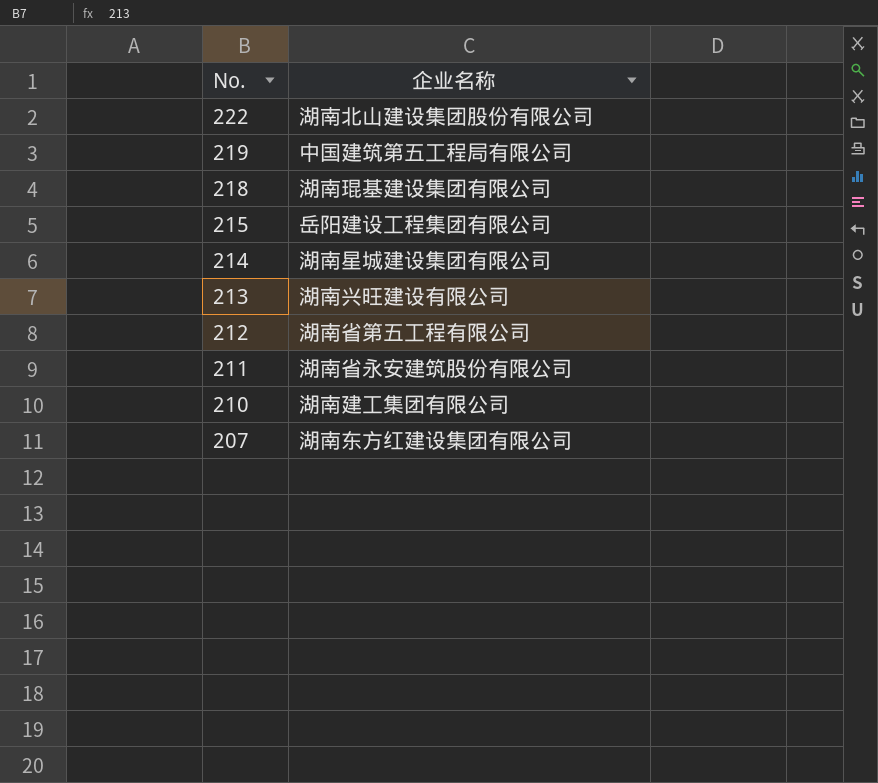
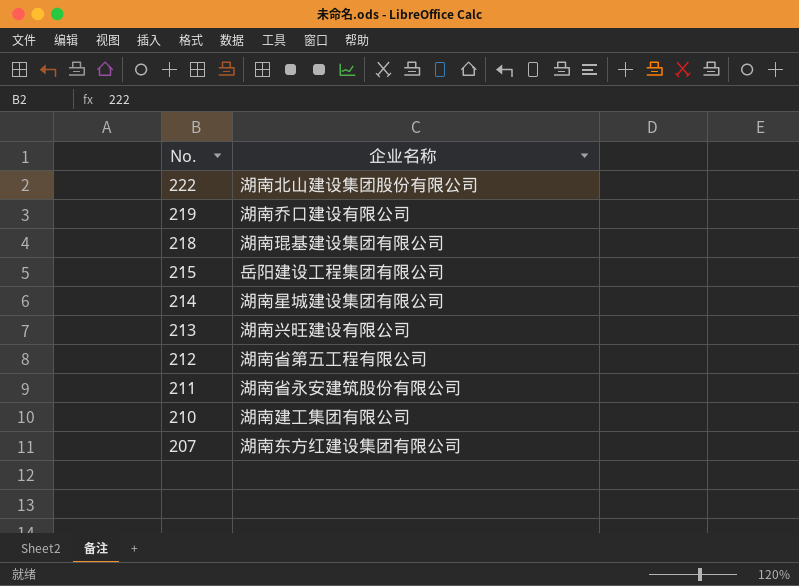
219 | 企业名称: 中国建筑第五工程局有限公司 -> 湖南乔口建设有限公司

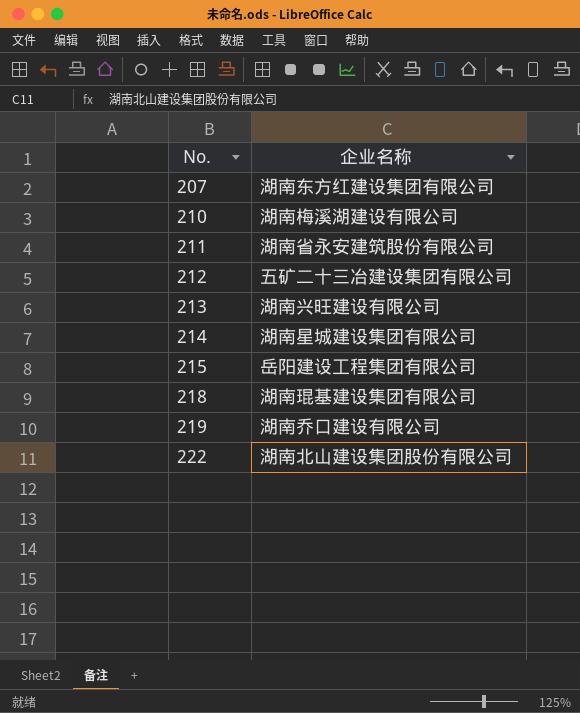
row order: No. descending -> No. ascending
210 | 企业名称: 湖南建工集团有限公司 -> 湖南梅溪湖建设有限公司
212 | 企业名称: 湖南省第五工程有限公司 -> 五矿二十三冶建设集团有限公司

